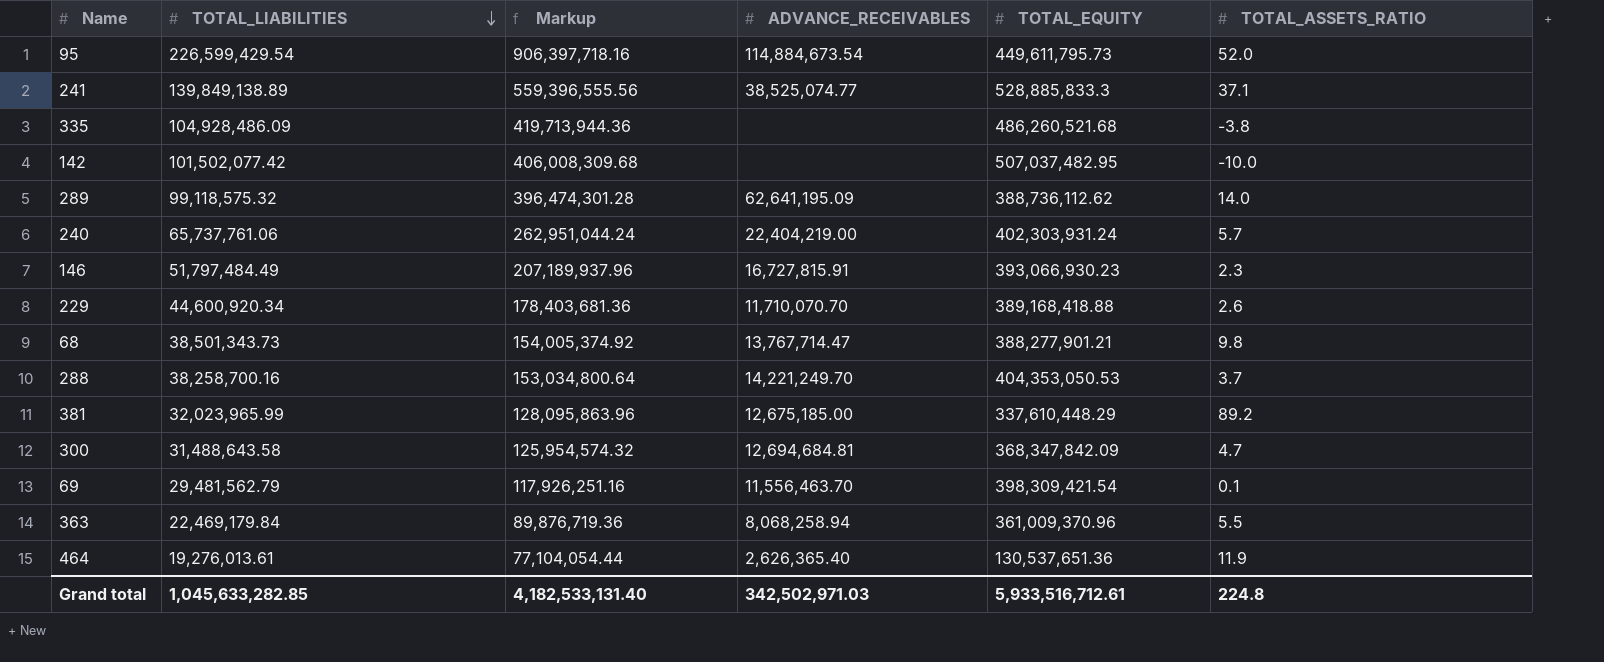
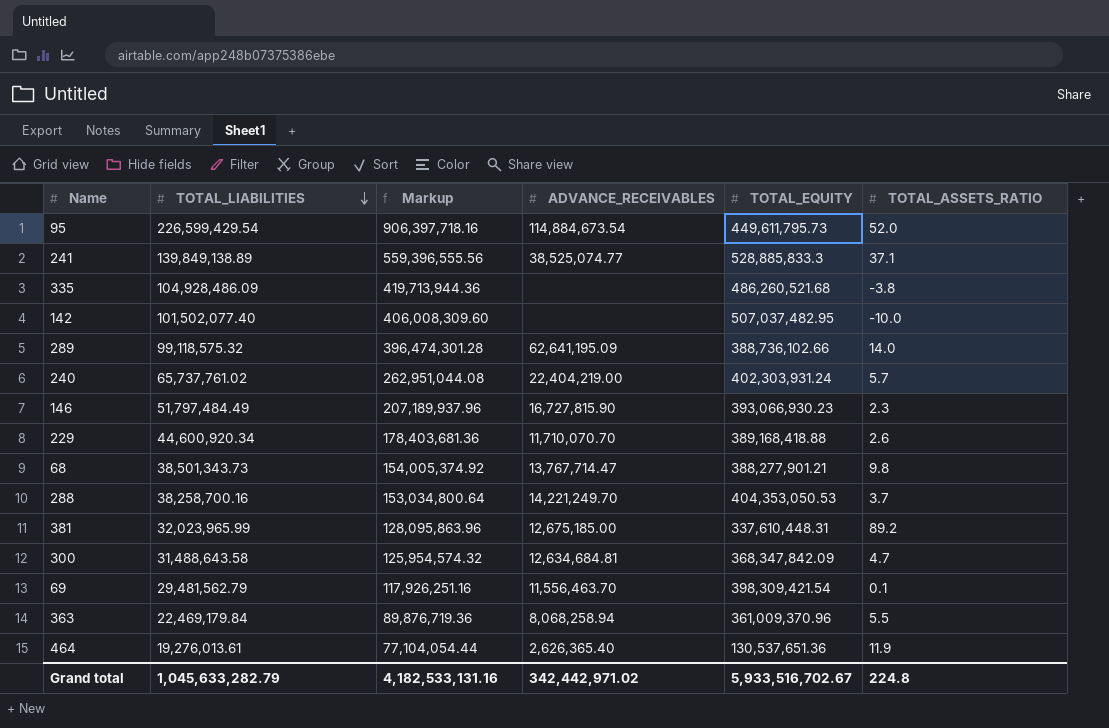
142 | TOTAL_LIABILITIES: 101,502,077.42 -> 101,502,077.40
142 | Markup: 406,008,309.68 -> 406,008,309.60
289 | TOTAL_EQUITY: 388,736,112.62 -> 388,736,102.66
240 | TOTAL_LIABILITIES: 65,737,761.06 -> 65,737,761.02
240 | Markup: 262,951,044.24 -> 262,951,044.08
146 | ADVANCE_RECEIVABLES: 16,727,815.91 -> 16,727,815.90
381 | TOTAL_EQUITY: 337,610,448.29 -> 337,610,448.31
300 | ADVANCE_RECEIVABLES: 12,694,684.81 -> 12,634,684.81
Grand total | TOTAL_LIABILITIES: 1,045,633,282.85 -> 1,045,633,282.79
Grand total | Markup: 4,182,533,131.40 -> 4,182,533,131.16
Grand total | ADVANCE_RECEIVABLES: 342,502,971.03 -> 342,442,971.02
Grand total | TOTAL_EQUITY: 5,933,516,712.61 -> 5,933,516,702.67

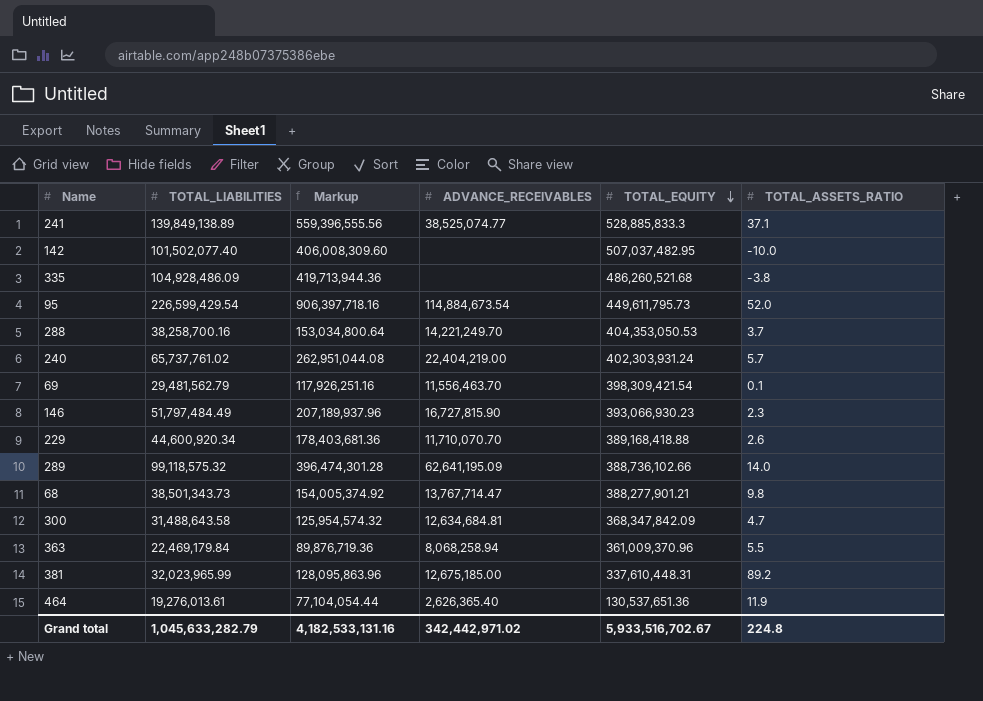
row order: TOTAL_LIABILITIES descending -> TOTAL_EQUITY descending

